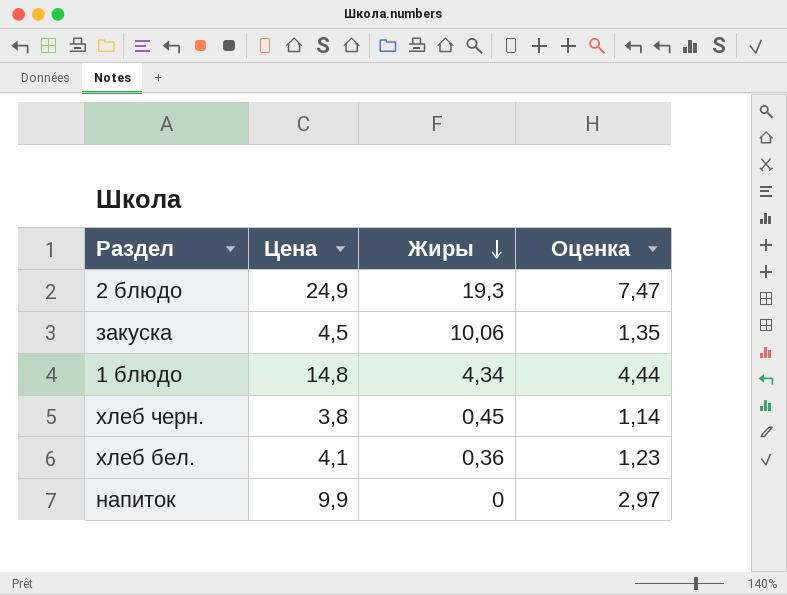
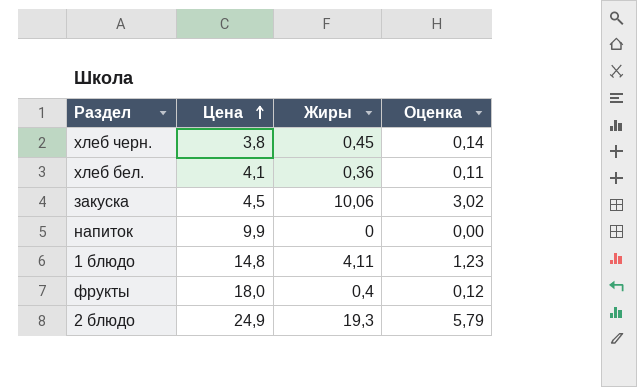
row order: Жиры descending -> Цена ascending
column Оценка | formula: [Цена] * 0,3 -> [Жиры] * 0,3
1 блюдо | Жиры: 4,34 -> 4,11
row фрукты: none -> 18,0 | 0,4 | 0,12

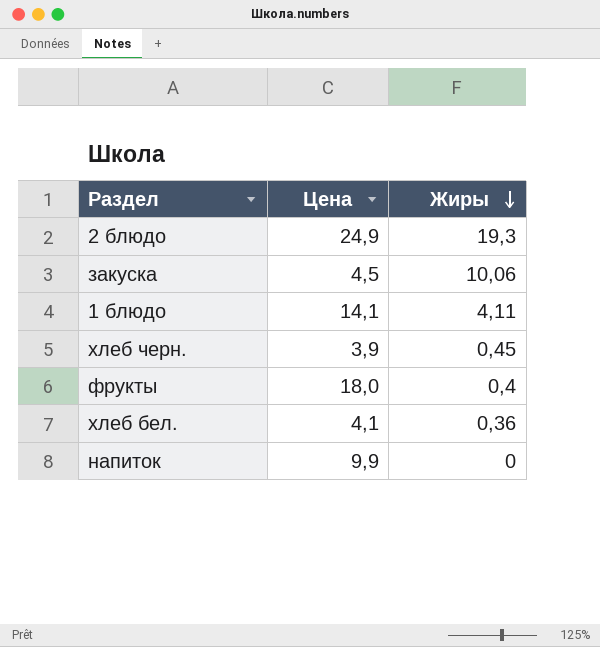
row order: Цена ascending -> Жиры descending
column Оценка | formula: [Жиры] * 0,3 -> none
1 блюдо | Цена: 14,8 -> 14,1
хлеб черн. | Цена: 3,8 -> 3,9

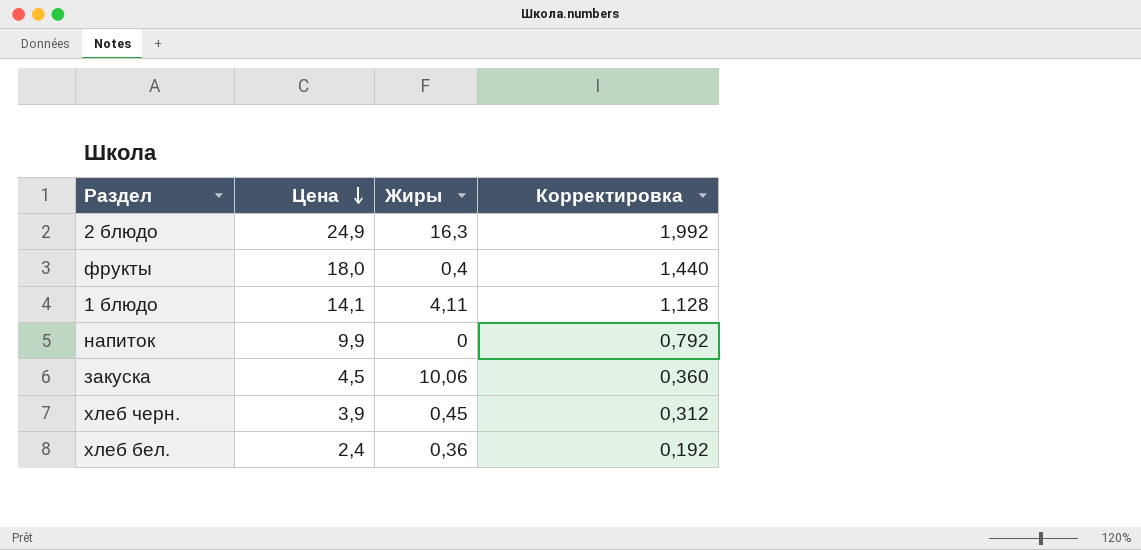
row order: Жиры descending -> Цена descending
column Корректировка | formula: none -> [Цена] * 0,08
2 блюдо | Жиры: 19,3 -> 16,3
хлеб бел. | Цена: 4,1 -> 2,4

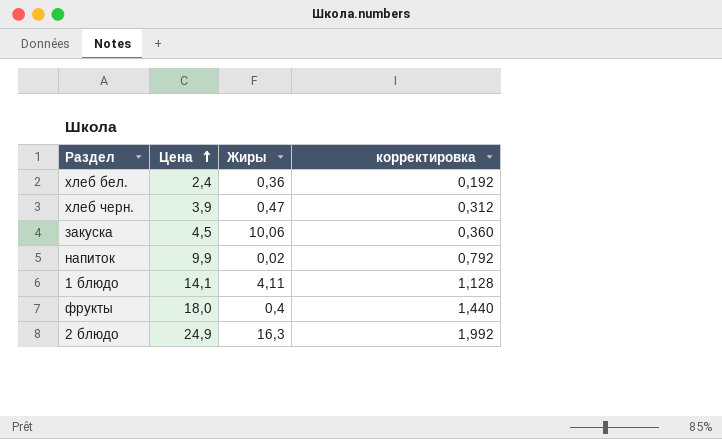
row order: Цена descending -> Цена ascending
column name: Корректировка -> корректировка
хлеб черн. | Жиры: 0,45 -> 0,47
напиток | Жиры: 0 -> 0,02

